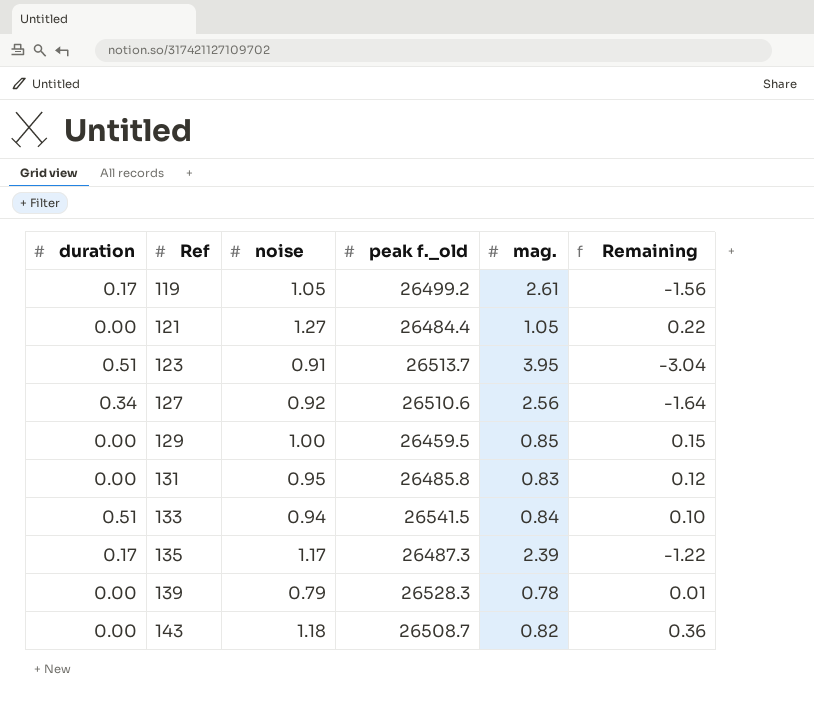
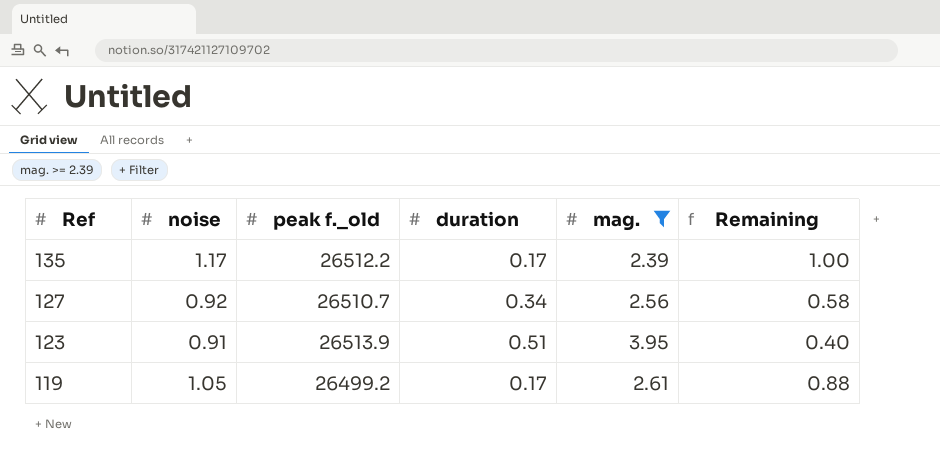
filter: none -> mag. >= 2.39
row order: Ref ascending -> Ref descending
column duration | position: 1 -> 4
column Remaining | formula: [noise] - [mag.] -> [noise] - [duration]
135 | peak f._old: 26487.3 -> 26512.2
127 | peak f._old: 26510.6 -> 26510.7
123 | peak f._old: 26513.7 -> 26513.9

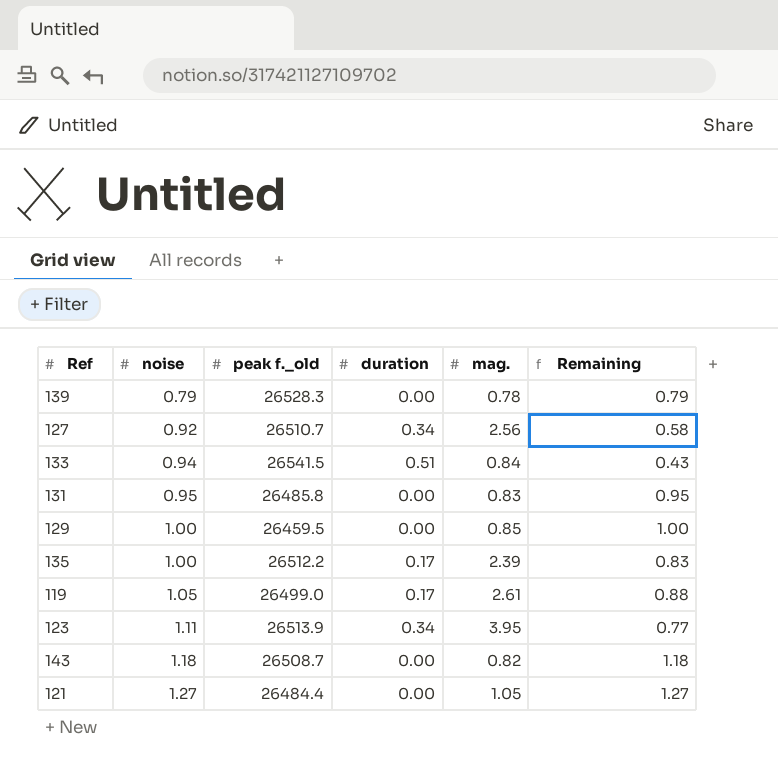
filter: mag. >= 2.39 -> none
row order: Ref descending -> noise ascending
135 | noise: 1.17 -> 1.00
135 | Remaining: 1.00 -> 0.83
119 | peak f._old: 26499.2 -> 26499.0
123 | noise: 0.91 -> 1.11
123 | duration: 0.51 -> 0.34
123 | Remaining: 0.40 -> 0.77

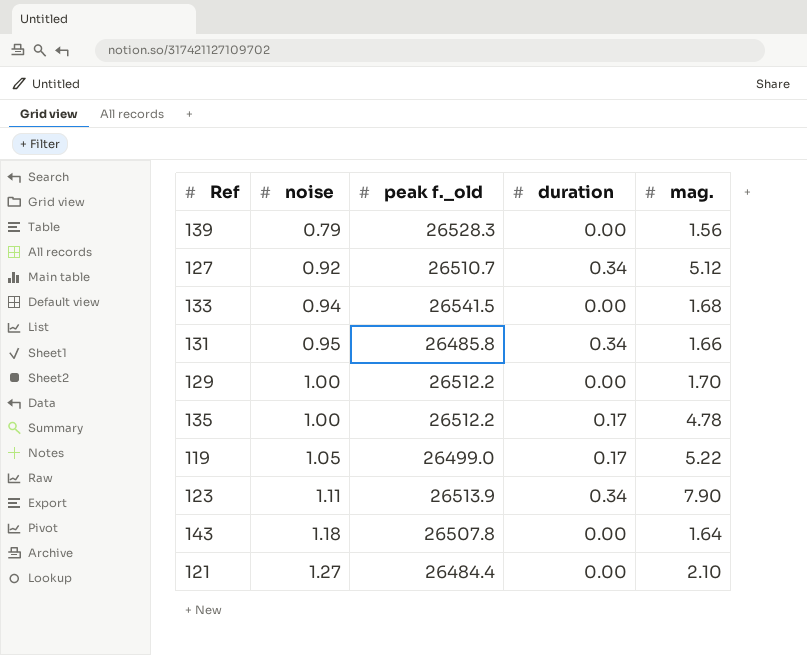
column Remaining | formula: [noise] - [duration] -> none
139 | mag.: 0.78 -> 1.56
127 | mag.: 2.56 -> 5.12
133 | duration: 0.51 -> 0.00
133 | mag.: 0.84 -> 1.68
131 | duration: 0.00 -> 0.34
131 | mag.: 0.83 -> 1.66
129 | peak f._old: 26459.5 -> 26512.2
129 | mag.: 0.85 -> 1.70
135 | mag.: 2.39 -> 4.78
119 | mag.: 2.61 -> 5.22
123 | mag.: 3.95 -> 7.90
143 | peak f._old: 26508.7 -> 26507.8
143 | mag.: 0.82 -> 1.64
121 | mag.: 1.05 -> 2.10

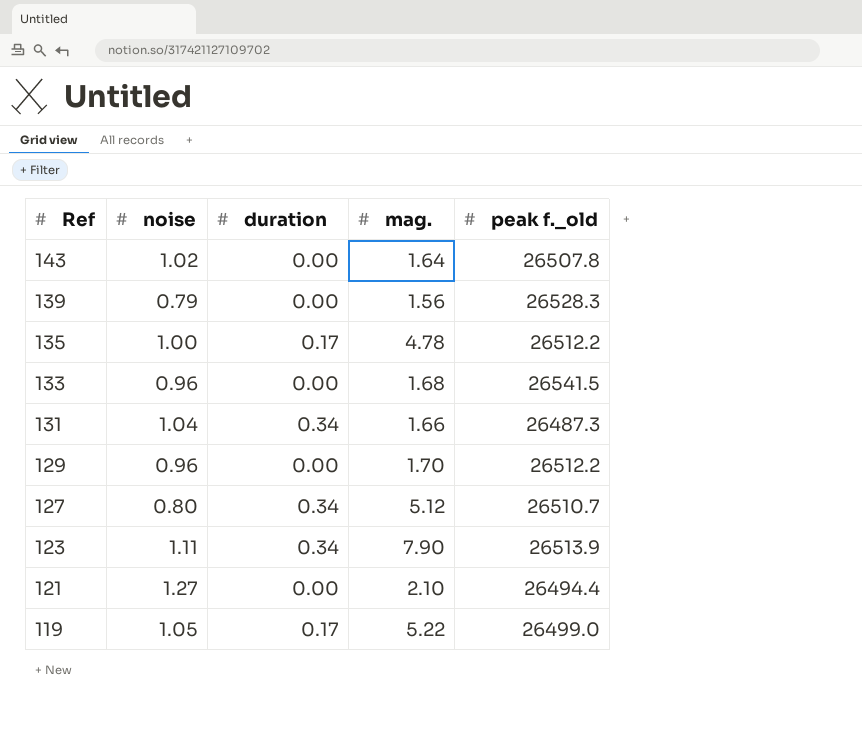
row order: noise ascending -> Ref descending
column peak f._old | position: 3 -> 5
143 | noise: 1.18 -> 1.02
133 | noise: 0.94 -> 0.96
131 | noise: 0.95 -> 1.04
131 | peak f._old: 26485.8 -> 26487.3
129 | noise: 1.00 -> 0.96
127 | noise: 0.92 -> 0.80
121 | peak f._old: 26484.4 -> 26494.4

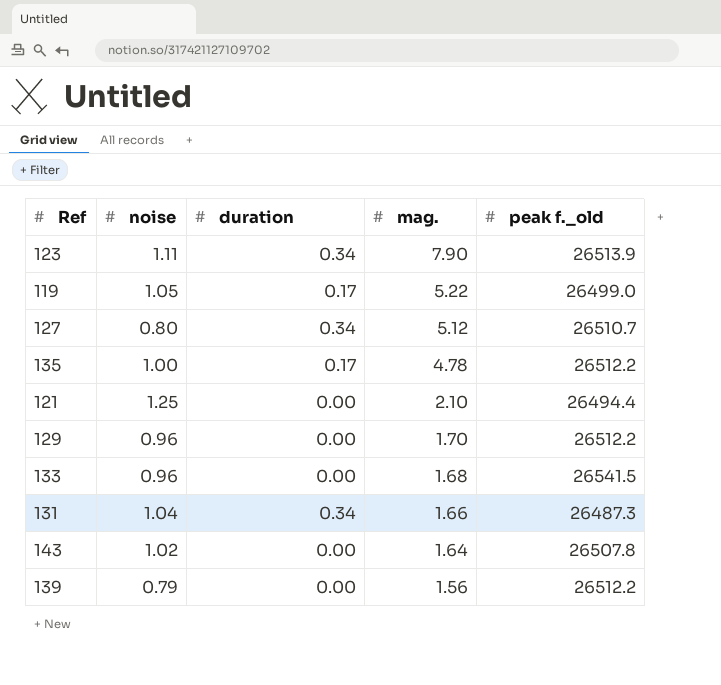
row order: Ref descending -> mag. descending
121 | noise: 1.27 -> 1.25
139 | peak f._old: 26528.3 -> 26512.2

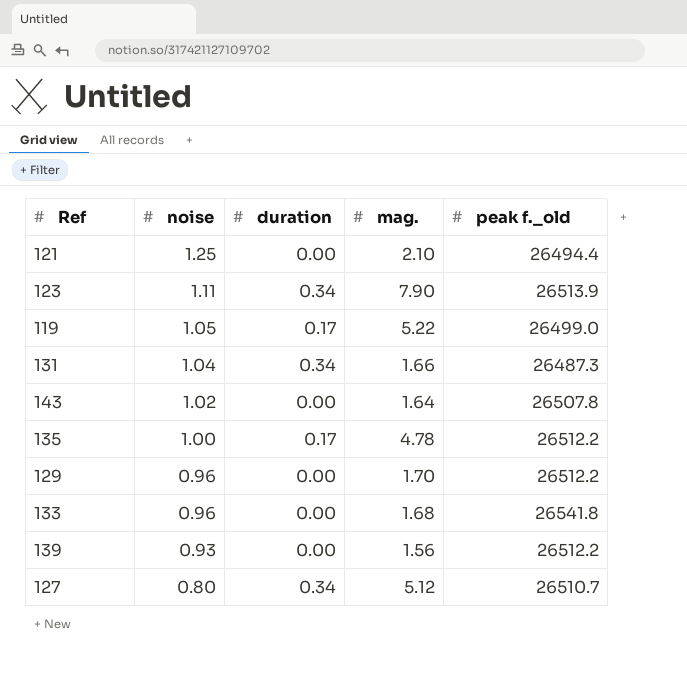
row order: mag. descending -> noise descending
133 | peak f._old: 26541.5 -> 26541.8
139 | noise: 0.79 -> 0.93

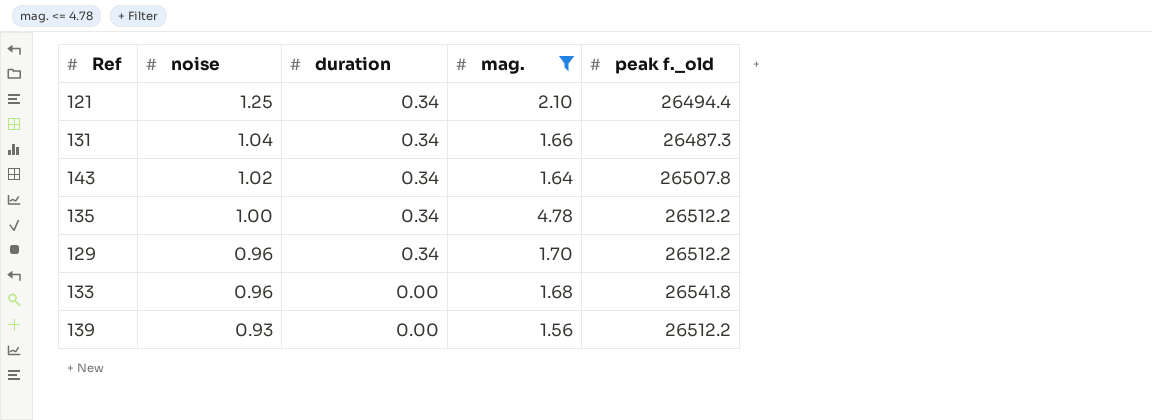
filter: none -> mag. <= 4.78
121 | duration: 0.00 -> 0.34
143 | duration: 0.00 -> 0.34
135 | duration: 0.17 -> 0.34
129 | duration: 0.00 -> 0.34

